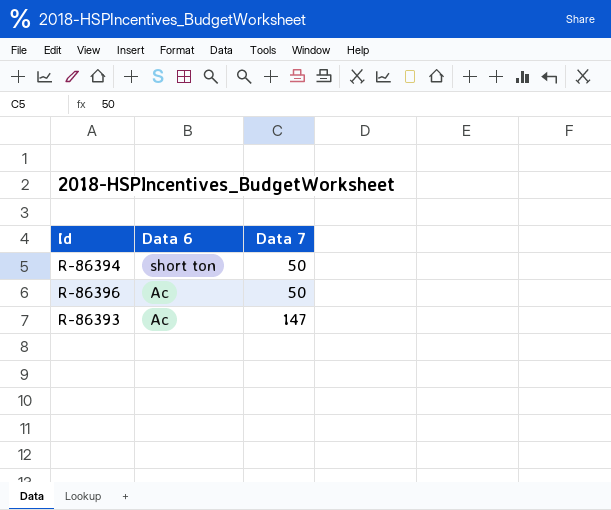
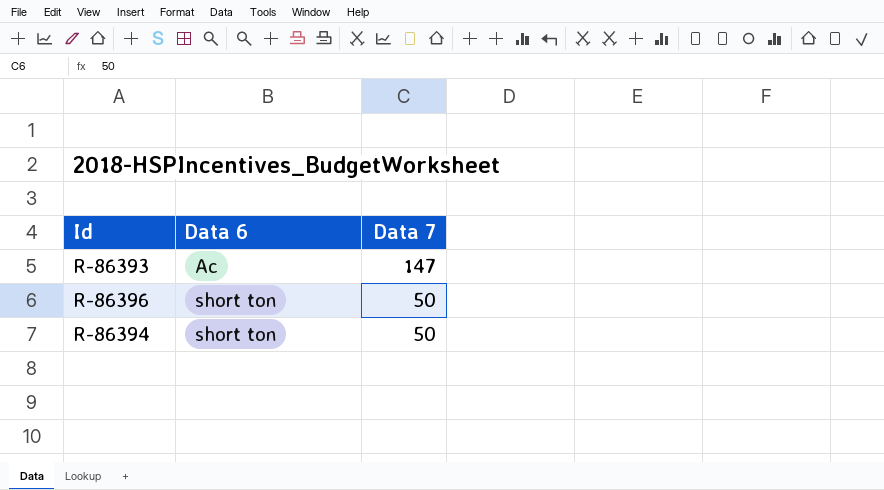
row order: Data 6 descending -> Data 6 ascending
R-86396 | Data 6: Ac -> short ton

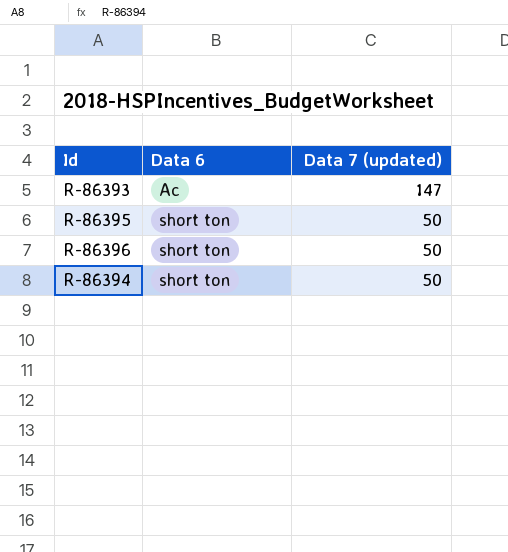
column name: Data 7 -> Data 7 (updated)
row R-86395: none -> short ton | 50

